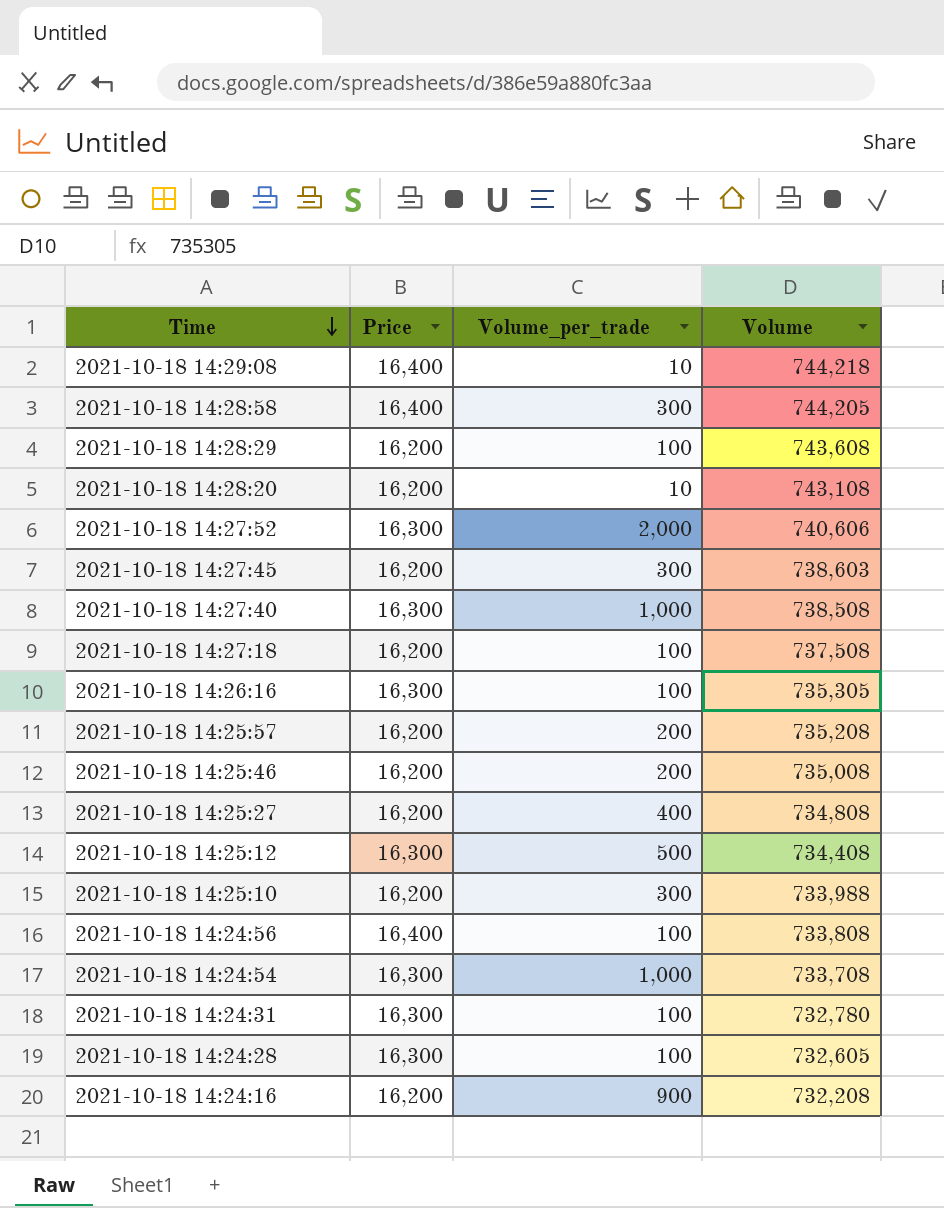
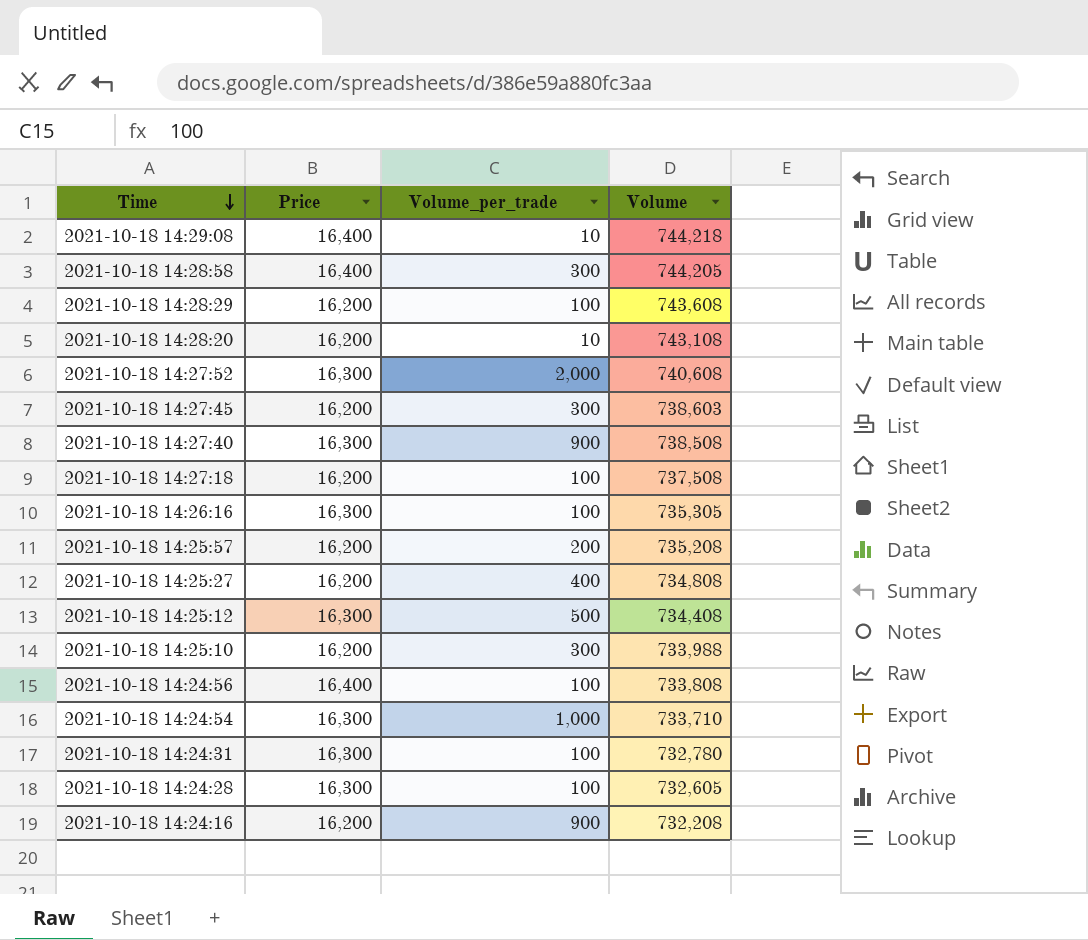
row 2021-10-18 14:25:46: 16,200 | 200 | 735,008 -> none
2021-10-18 14:27:52 | Volume: 740,606 -> 740,608
2021-10-18 14:27:40 | Volume_per_trade: 1,000 -> 900
2021-10-18 14:24:54 | Volume: 733,708 -> 733,710

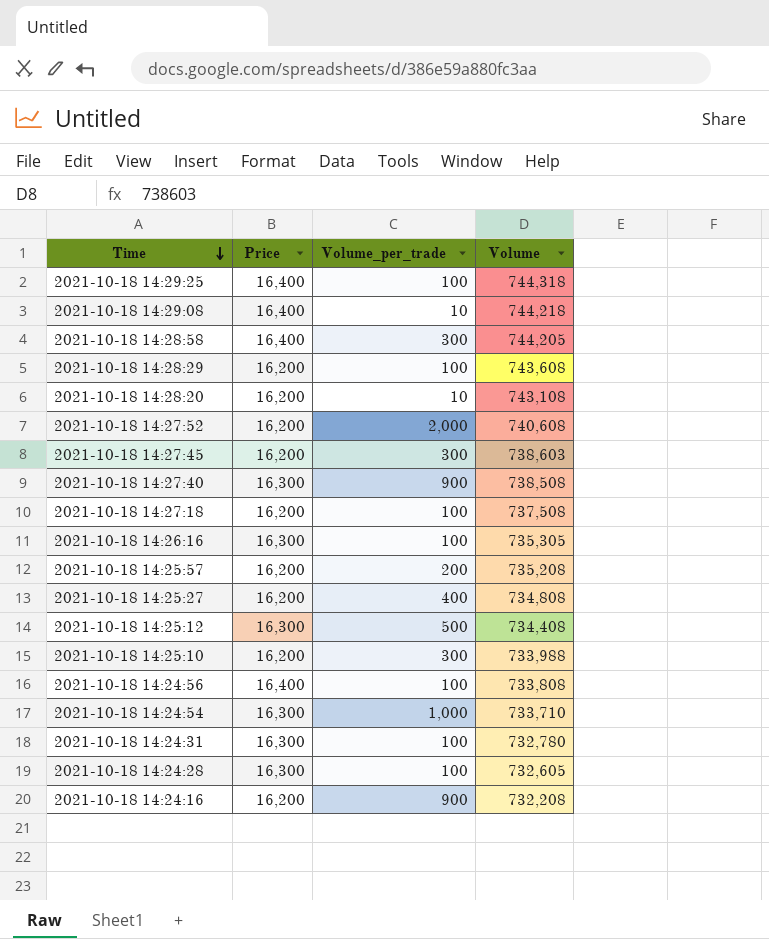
row 2021-10-18 14:29:25: none -> 16,400 | 100 | 744,318
2021-10-18 14:27:52 | Price: 16,300 -> 16,200

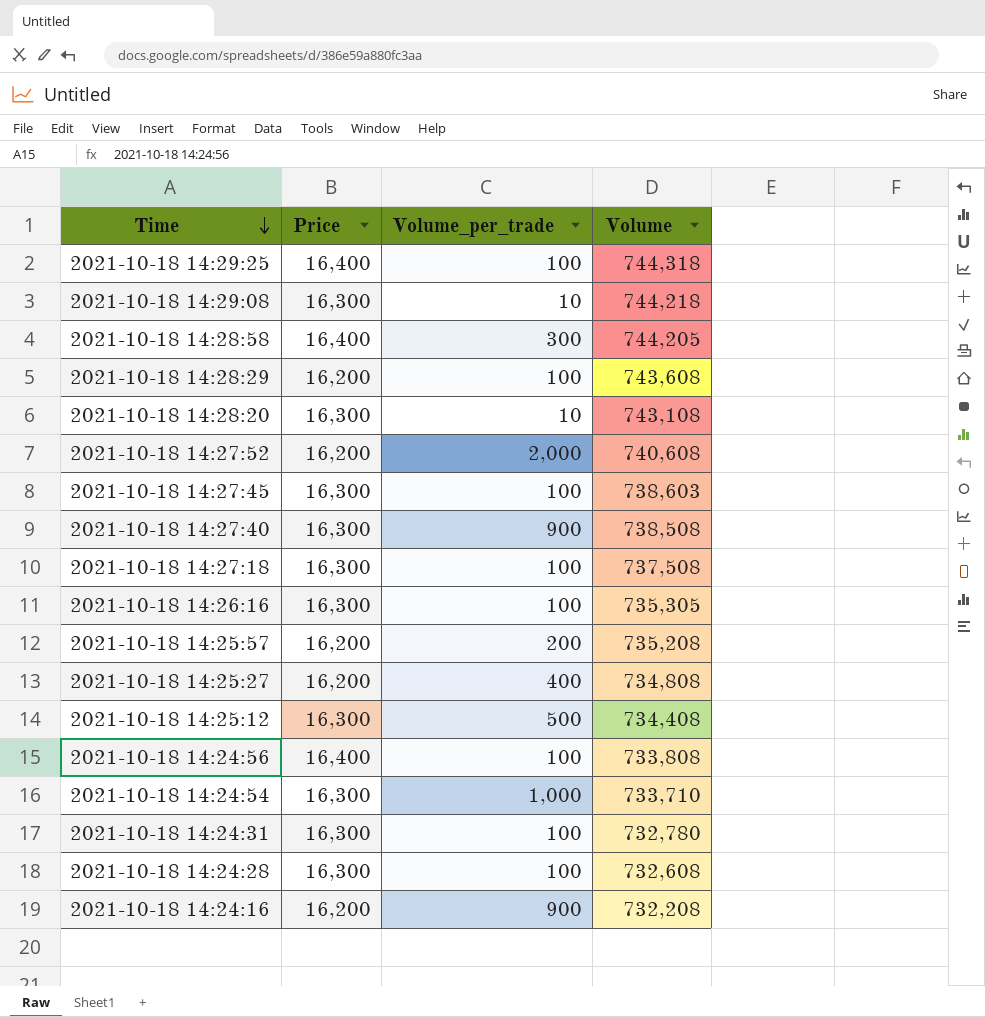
row 2021-10-18 14:25:10: 16,200 | 300 | 733,988 -> none
2021-10-18 14:29:08 | Price: 16,400 -> 16,300
2021-10-18 14:28:20 | Price: 16,200 -> 16,300
2021-10-18 14:27:45 | Price: 16,200 -> 16,300
2021-10-18 14:27:45 | Volume_per_trade: 300 -> 100
2021-10-18 14:27:18 | Price: 16,200 -> 16,300
2021-10-18 14:24:28 | Volume: 732,605 -> 732,608

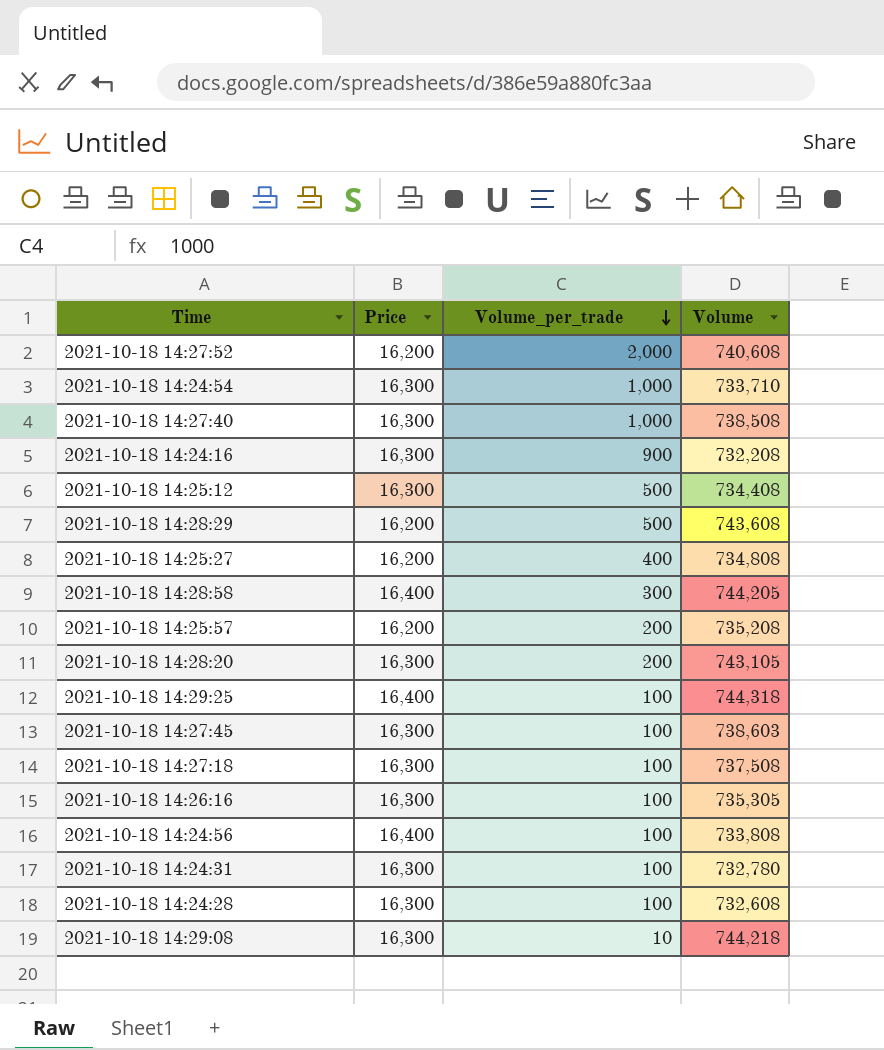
row order: Time descending -> Volume_per_trade descending
2021-10-18 14:27:40 | Volume_per_trade: 900 -> 1,000
2021-10-18 14:24:16 | Price: 16,200 -> 16,300
2021-10-18 14:28:29 | Volume_per_trade: 100 -> 500
2021-10-18 14:28:20 | Volume_per_trade: 10 -> 200
2021-10-18 14:28:20 | Volume: 743,108 -> 743,105

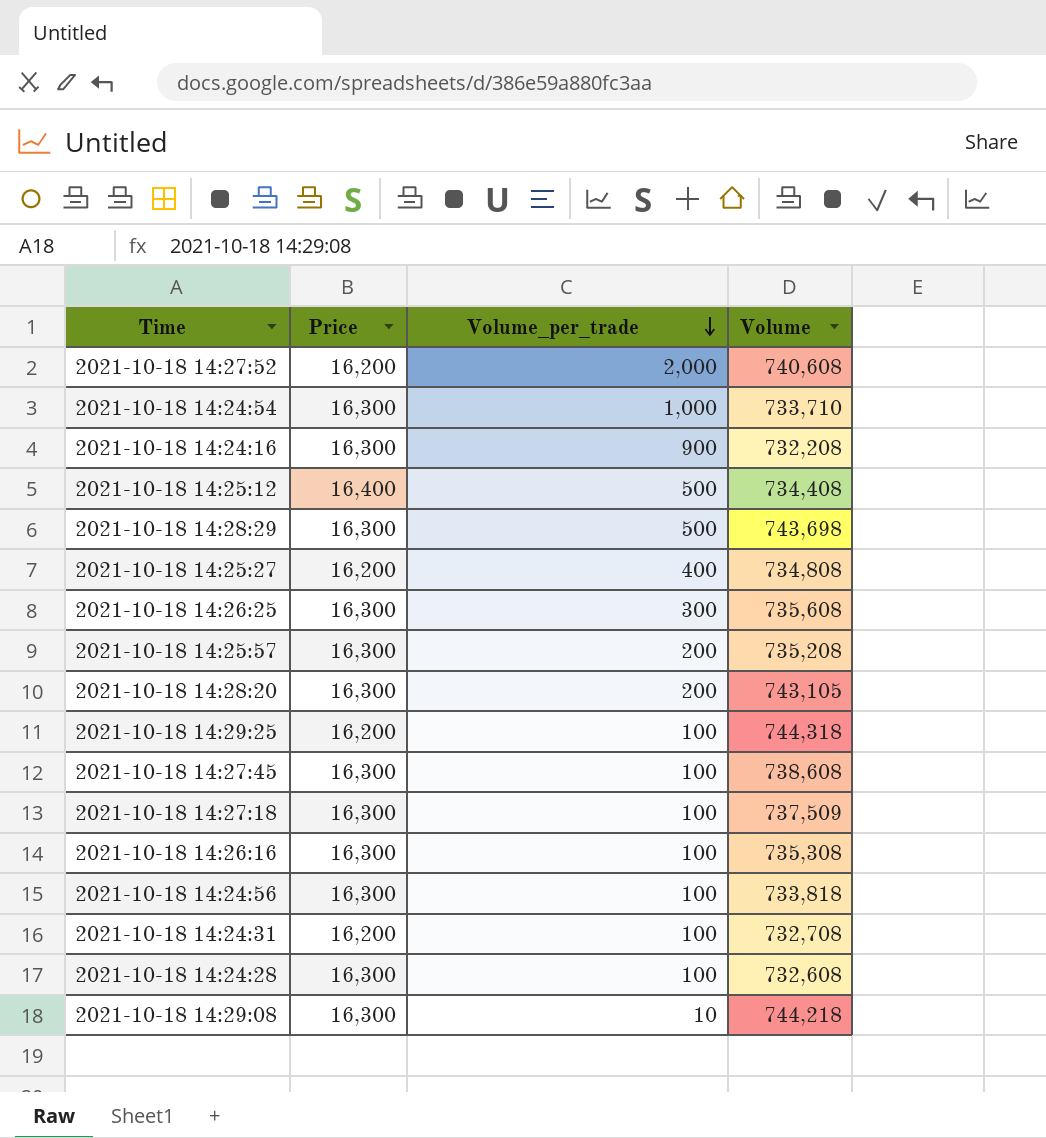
row 2021-10-18 14:27:40: 16,300 | 1,000 | 738,508 -> none
row 2021-10-18 14:28:58: 16,400 | 300 | 744,205 -> none
2021-10-18 14:25:12 | Price: 16,300 -> 16,400
2021-10-18 14:28:29 | Price: 16,200 -> 16,300
2021-10-18 14:28:29 | Volume: 743,608 -> 743,698
row 2021-10-18 14:26:25: none -> 16,300 | 300 | 735,608
2021-10-18 14:25:57 | Price: 16,200 -> 16,300
2021-10-18 14:29:25 | Price: 16,400 -> 16,200
2021-10-18 14:27:45 | Volume: 738,603 -> 738,608
2021-10-18 14:27:18 | Volume: 737,508 -> 737,509
2021-10-18 14:26:16 | Volume: 735,305 -> 735,308
2021-10-18 14:24:56 | Price: 16,400 -> 16,300
2021-10-18 14:24:56 | Volume: 733,808 -> 733,818
2021-10-18 14:24:31 | Price: 16,300 -> 16,200
2021-10-18 14:24:31 | Volume: 732,780 -> 732,708

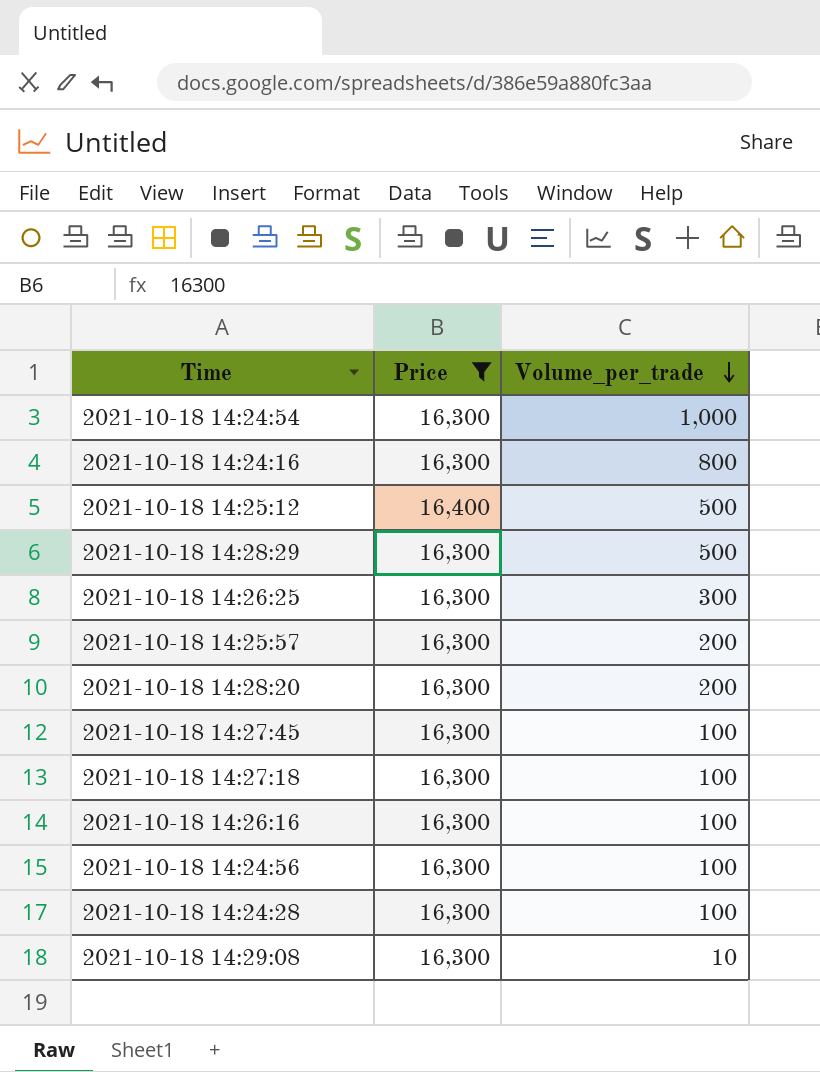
filter: none -> Price != 16,200
column Volume | position: 4 -> none
2021-10-18 14:24:16 | Volume_per_trade: 900 -> 800

